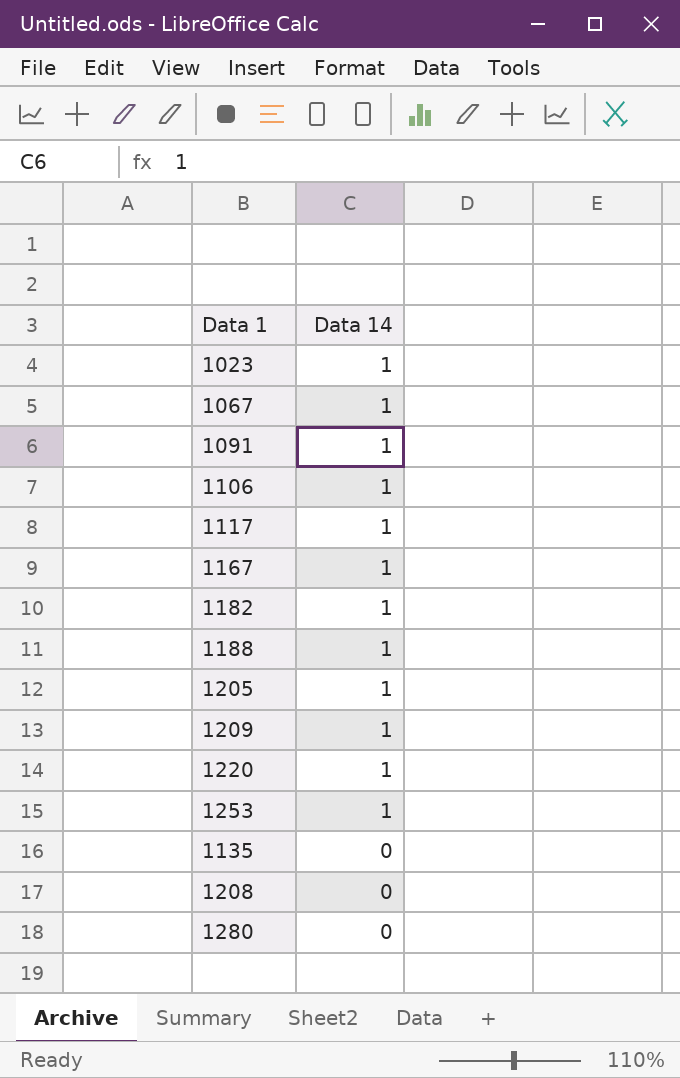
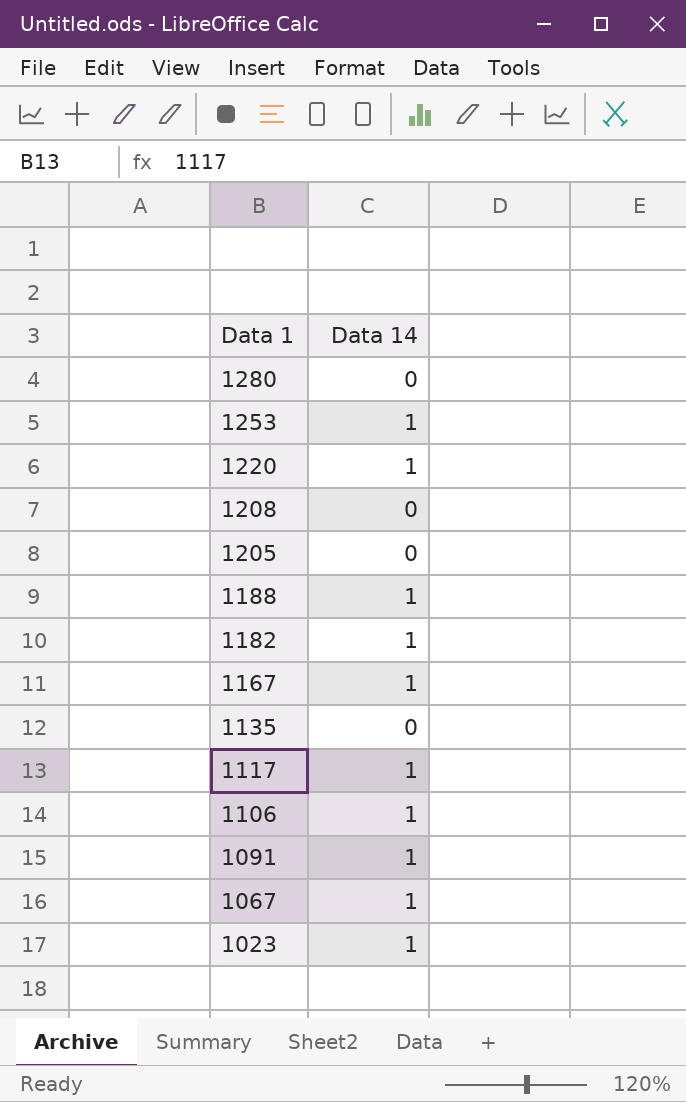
row order: Data 14 descending -> Data 1 descending
row 1209: 1 -> none
1205 | Data 14: 1 -> 0

